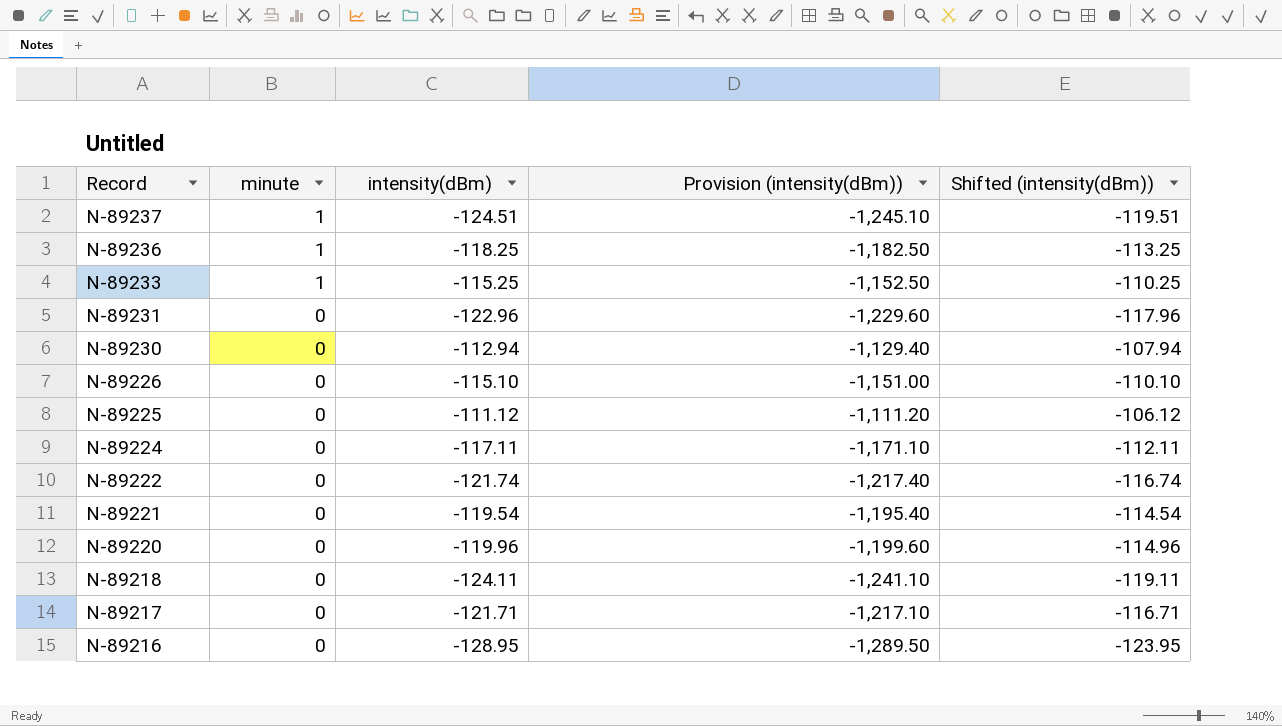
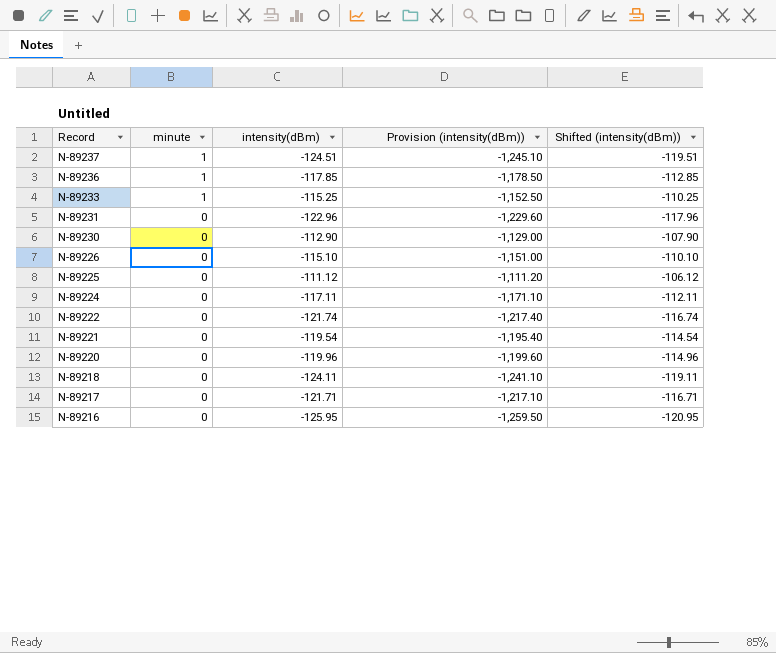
N-89236 | intensity(dBm): -118.25 -> -117.85
N-89236 | Provision (intensity(dBm)): -1,182.50 -> -1,178.50
N-89236 | Shifted (intensity(dBm)): -113.25 -> -112.85
N-89230 | intensity(dBm): -112.94 -> -112.90
N-89230 | Provision (intensity(dBm)): -1,129.40 -> -1,129.00
N-89230 | Shifted (intensity(dBm)): -107.94 -> -107.90
N-89216 | intensity(dBm): -128.95 -> -125.95
N-89216 | Provision (intensity(dBm)): -1,289.50 -> -1,259.50
N-89216 | Shifted (intensity(dBm)): -123.95 -> -120.95

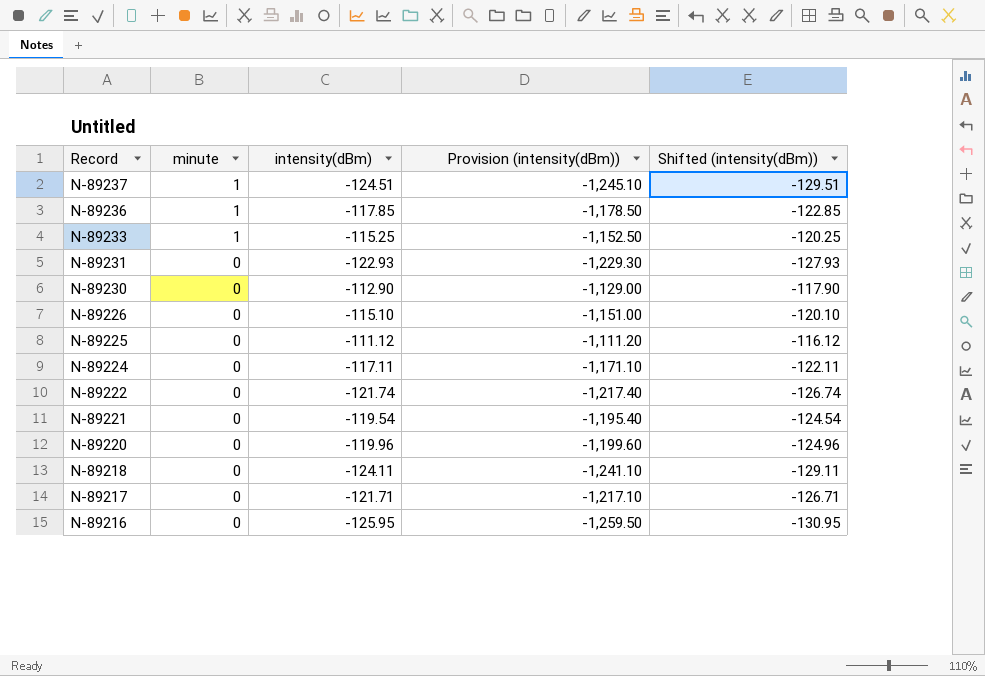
column Shifted (intensity(dBm)) | formula: [intensity(dBm)] + 5 -> [intensity(dBm)] - 5
N-89231 | intensity(dBm): -122.96 -> -122.93
N-89231 | Provision (intensity(dBm)): -1,229.60 -> -1,229.30

